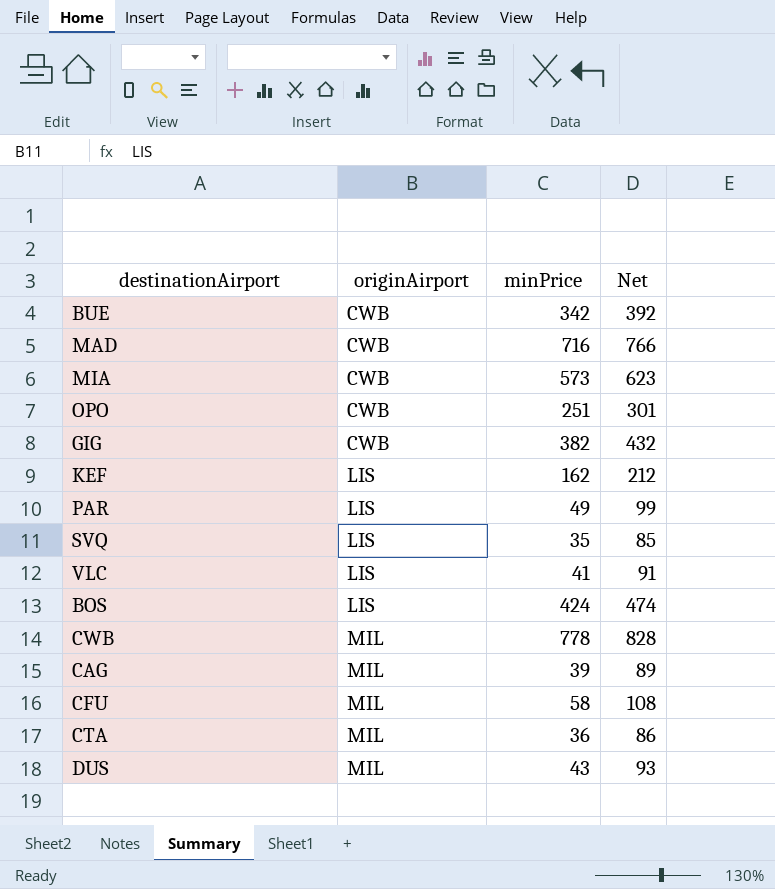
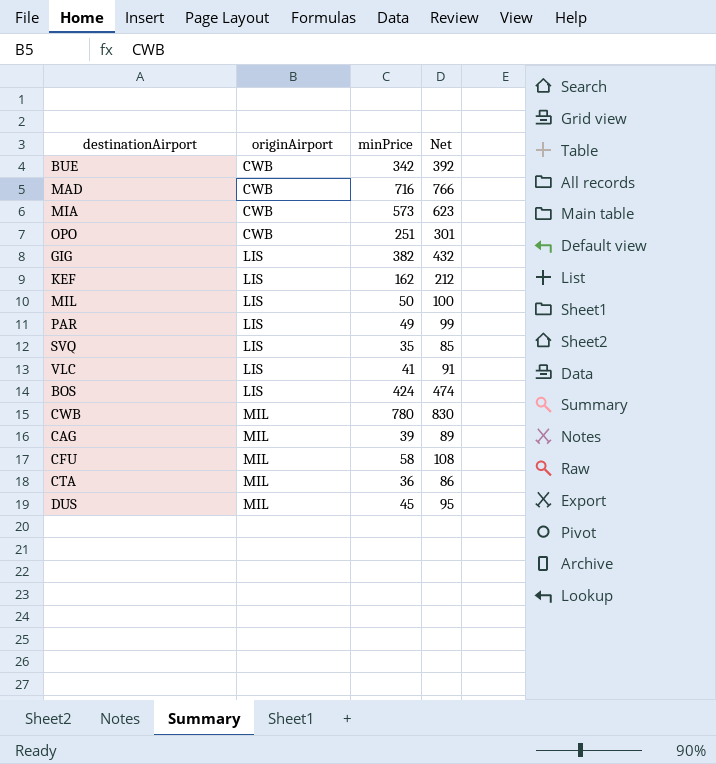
GIG | originAirport: CWB -> LIS
row MIL: none -> LIS | 50 | 100
CWB | minPrice: 778 -> 780
CWB | Net: 828 -> 830
DUS | minPrice: 43 -> 45
DUS | Net: 93 -> 95

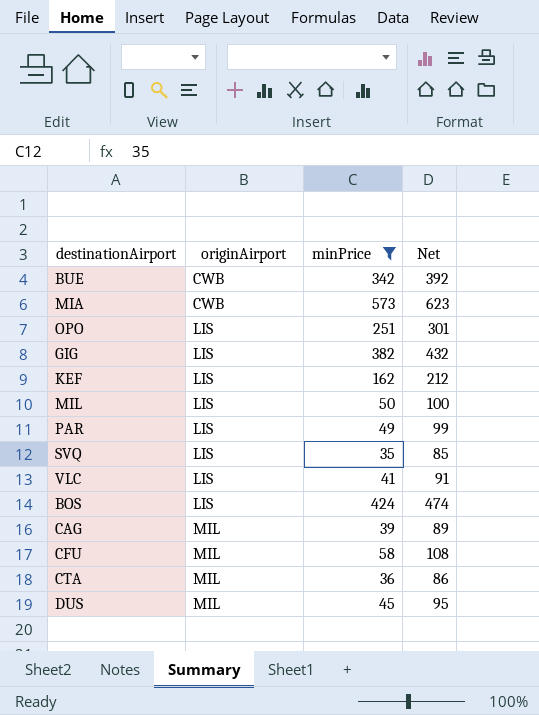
filter: none -> minPrice <= 573
OPO | originAirport: CWB -> LIS

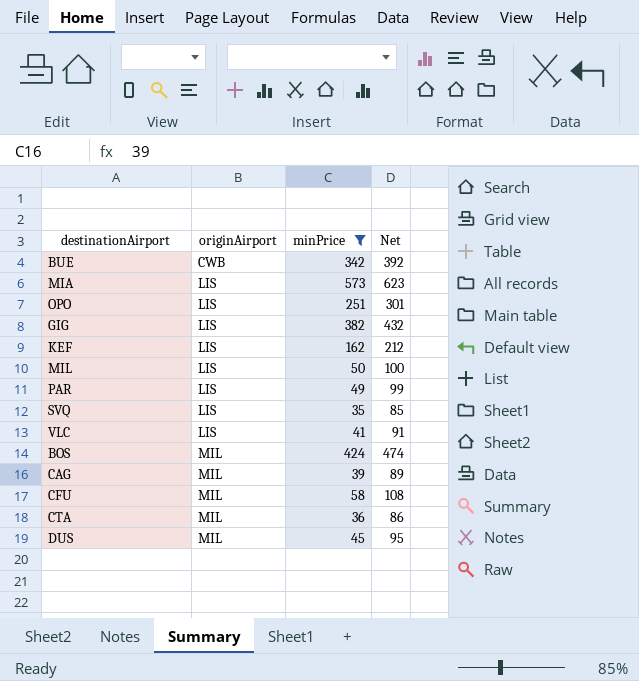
MIA | originAirport: CWB -> LIS
BOS | originAirport: LIS -> MIL

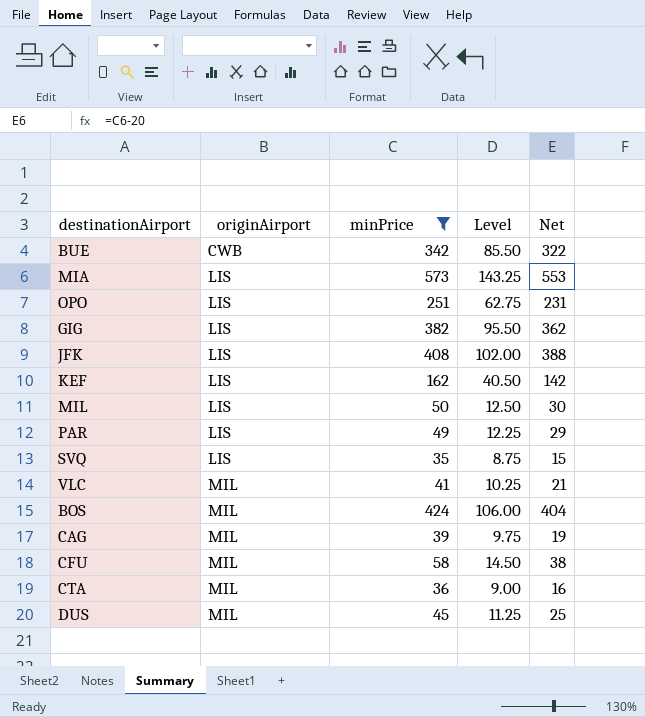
column Level | formula: none -> [minPrice] * 0.25
column Net | formula: [minPrice] + 50 -> [minPrice] - 20
row JFK: none -> LIS | 408 | 102.00 | 388
VLC | originAirport: LIS -> MIL

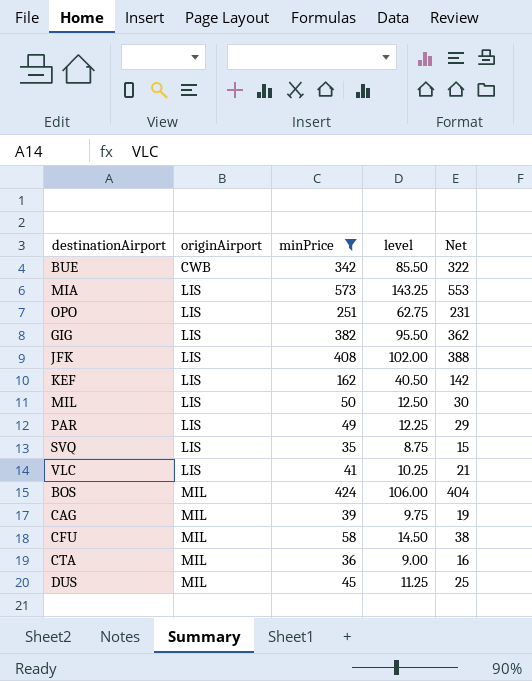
column name: Level -> level
VLC | originAirport: MIL -> LIS

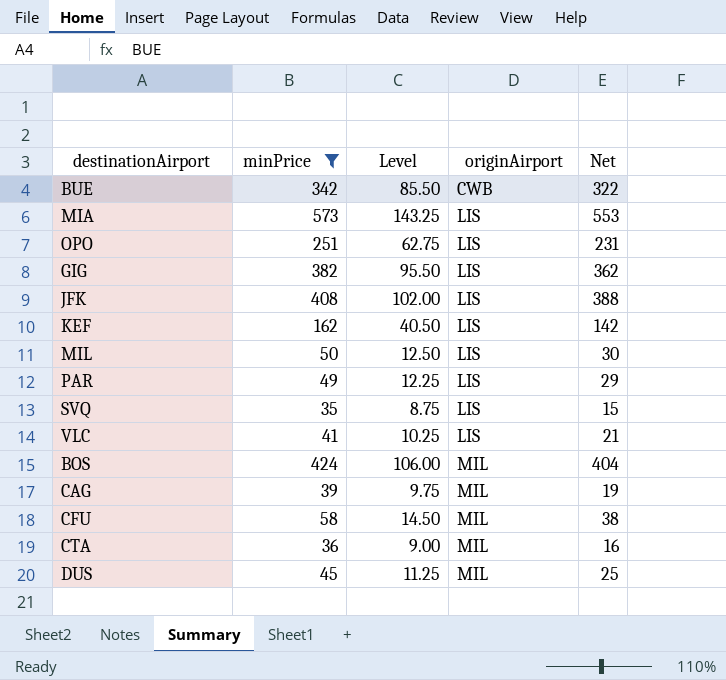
column name: level -> Level
column originAirport | position: 2 -> 4

